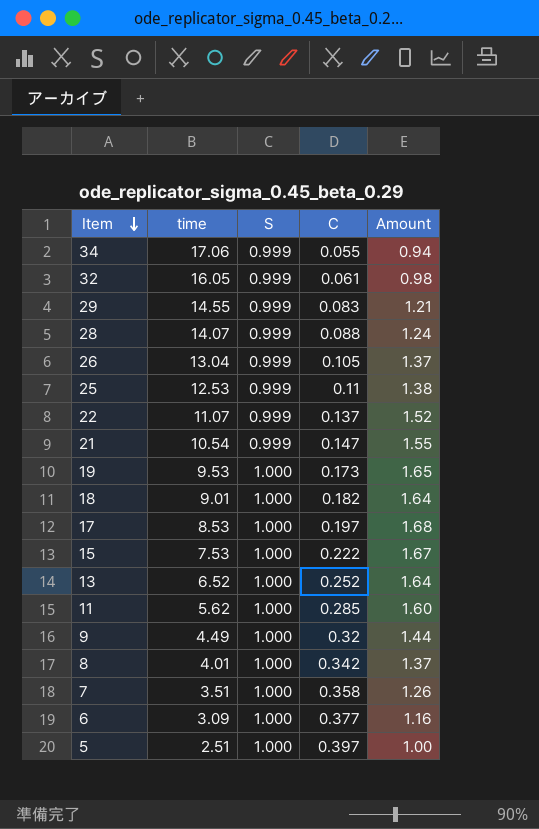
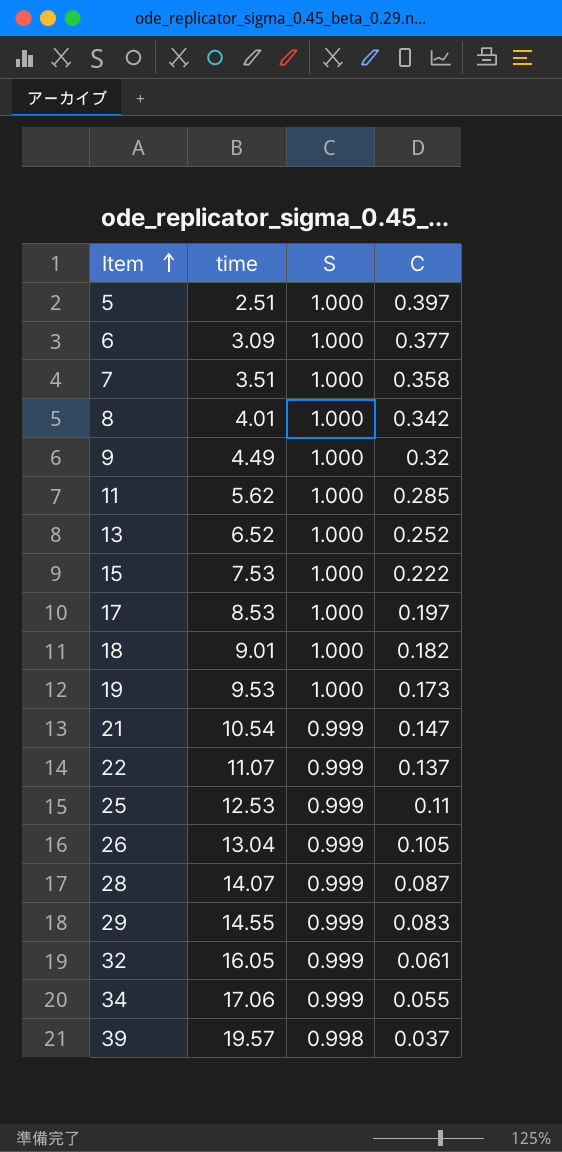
row order: Item descending -> Item ascending
column Amount | formula: [time] * [C] -> none
28 | C: 0.088 -> 0.087
row 39: none -> 19.57 | 0.998 | 0.037

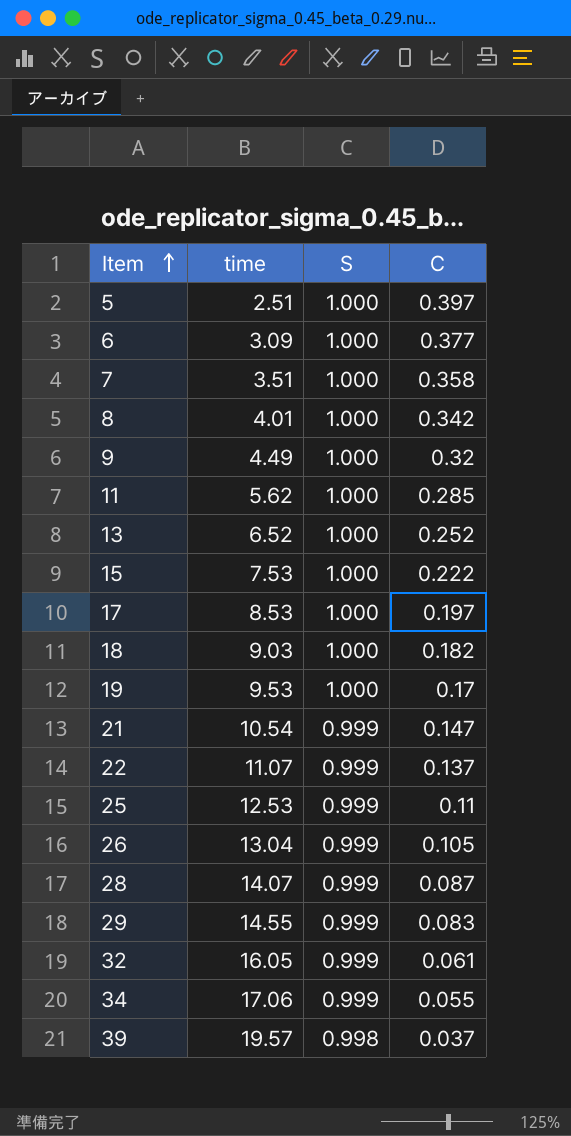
18 | time: 9.01 -> 9.03
19 | C: 0.173 -> 0.17

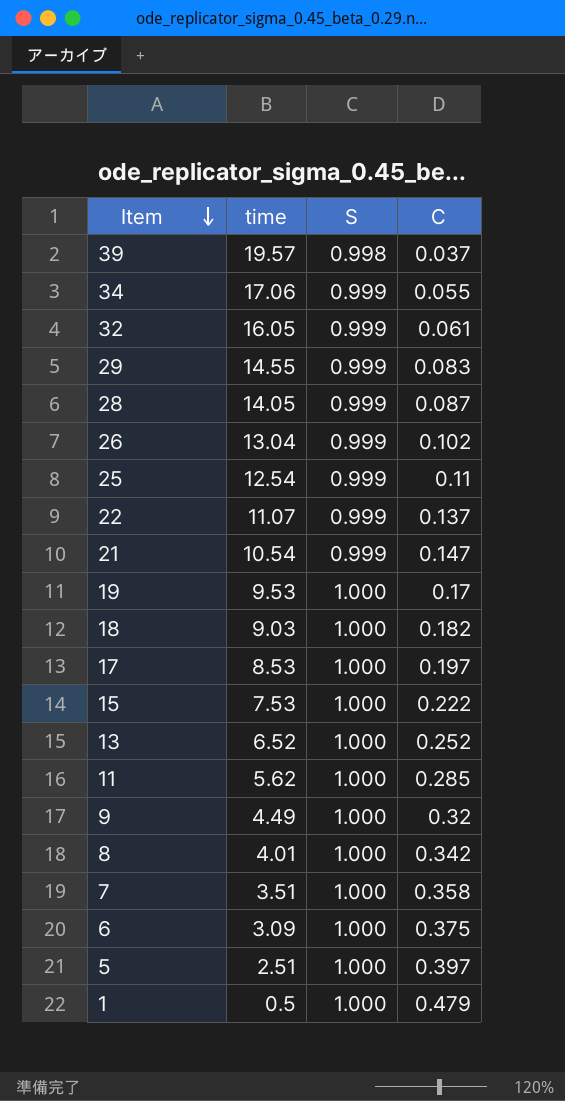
row order: Item ascending -> Item descending
28 | time: 14.07 -> 14.05
26 | C: 0.105 -> 0.102
25 | time: 12.53 -> 12.54
6 | C: 0.377 -> 0.375
row 1: none -> 0.5 | 1.000 | 0.479

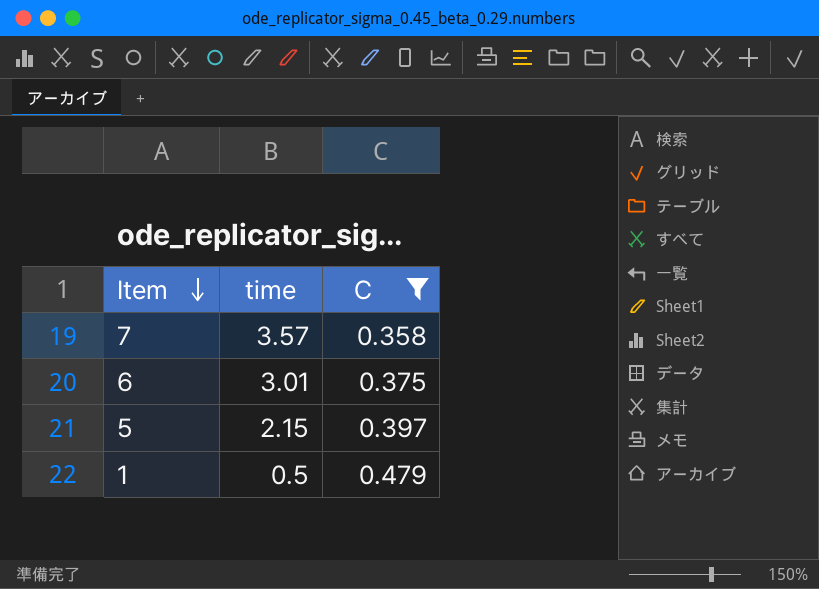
filter: none -> C >= 0.358
column S | position: 3 -> none
7 | time: 3.51 -> 3.57
6 | time: 3.09 -> 3.01
5 | time: 2.51 -> 2.15

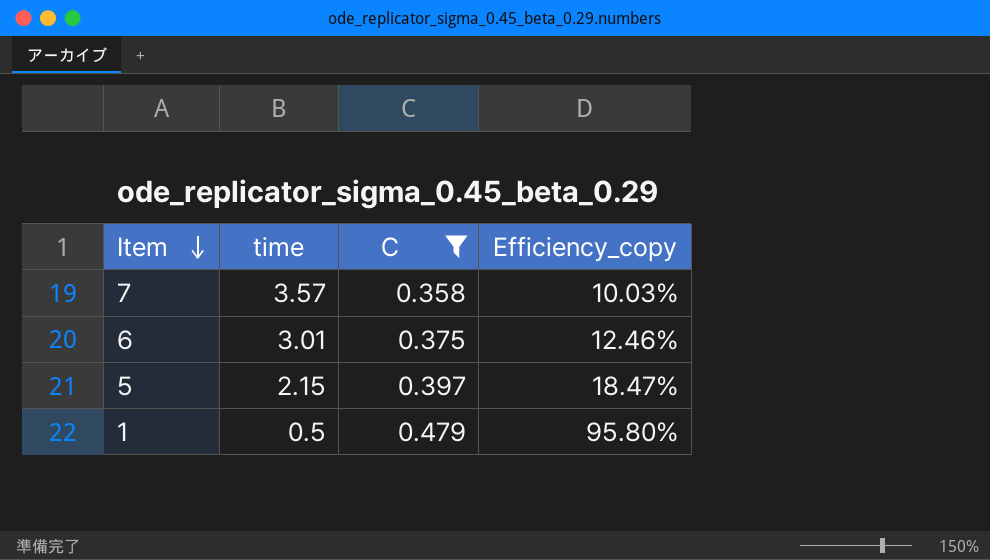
column Efficiency_copy | formula: none -> [C] / [time]

